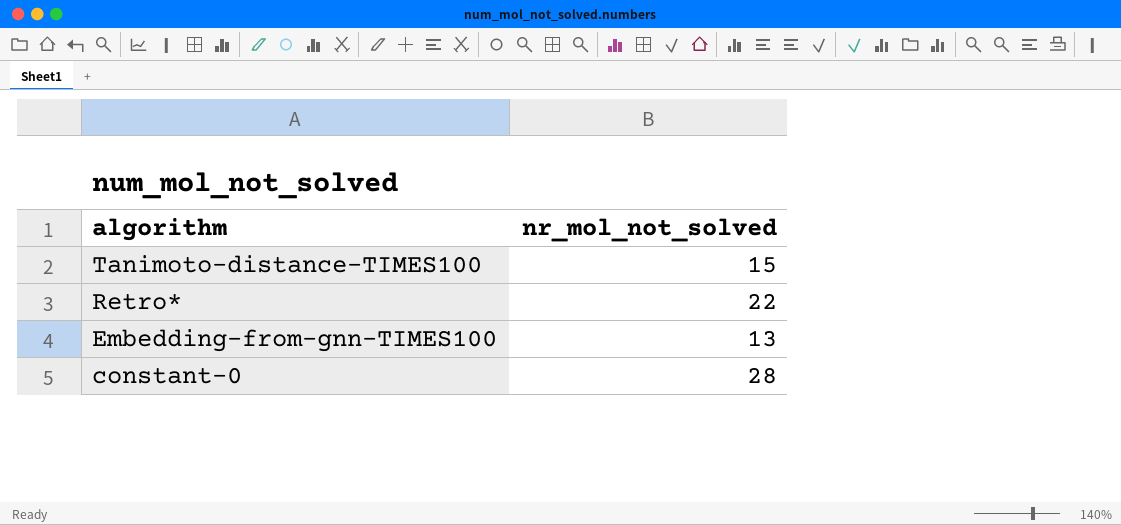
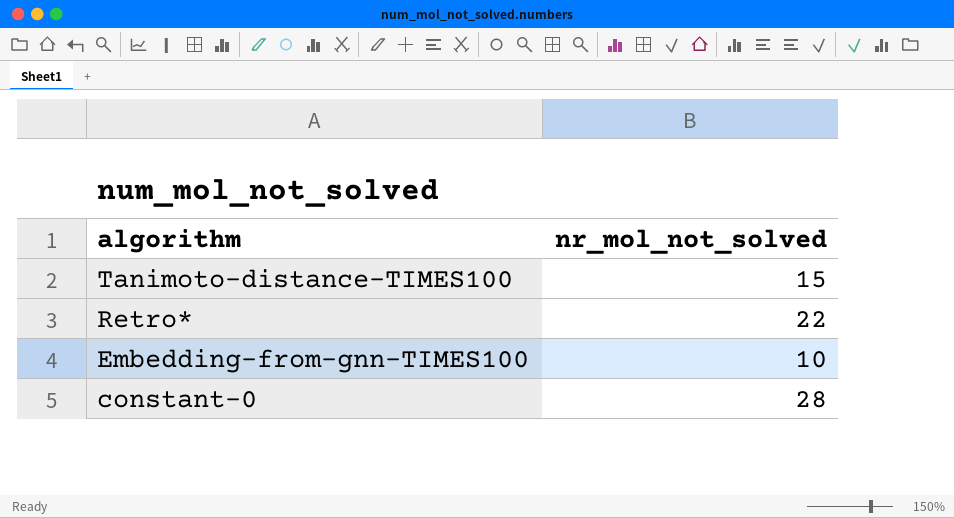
Embedding-from-gnn-TIMES100 | nr_mol_not_solved: 13 -> 10

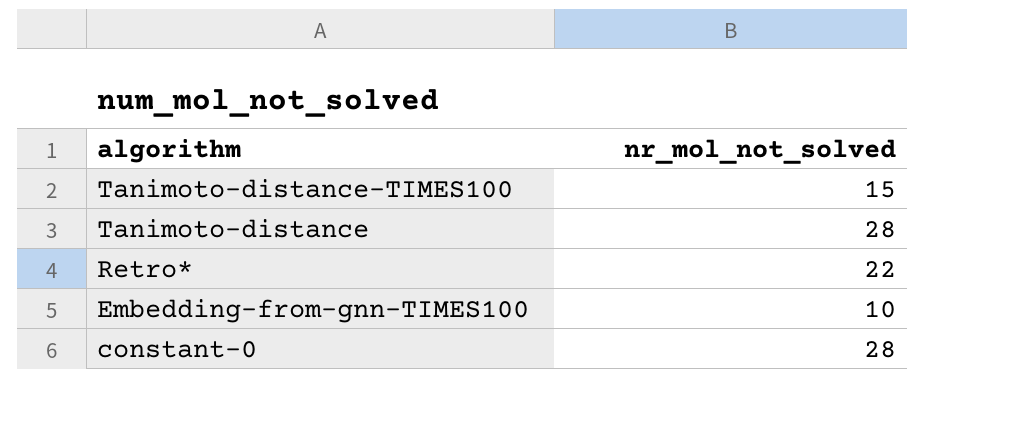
row Tanimoto-distance: none -> 28

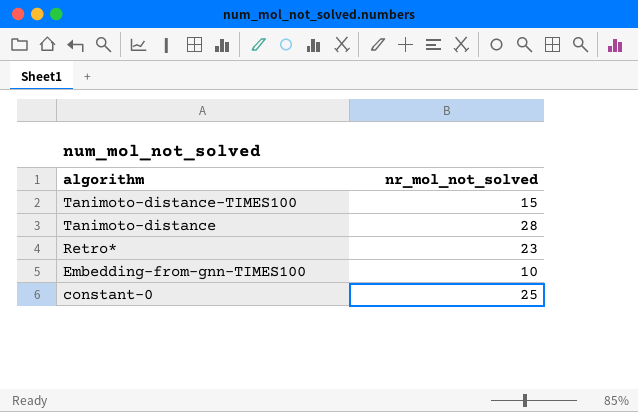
Retro* | nr_mol_not_solved: 22 -> 23
constant-0 | nr_mol_not_solved: 28 -> 25

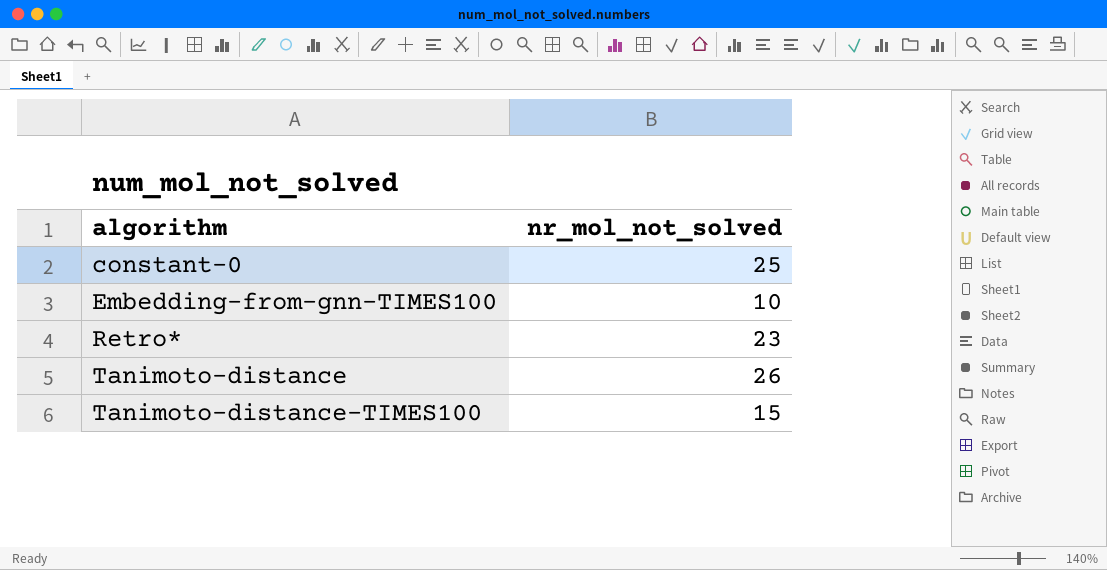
row order: algorithm descending -> algorithm ascending
Tanimoto-distance | nr_mol_not_solved: 28 -> 26

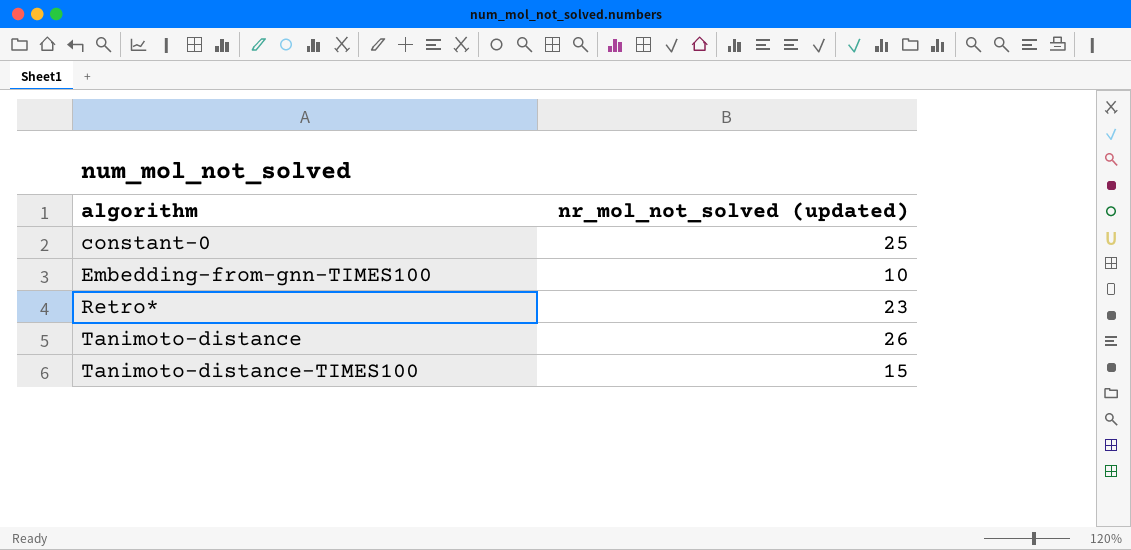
column name: nr_mol_not_solved -> nr_mol_not_solved (updated)

